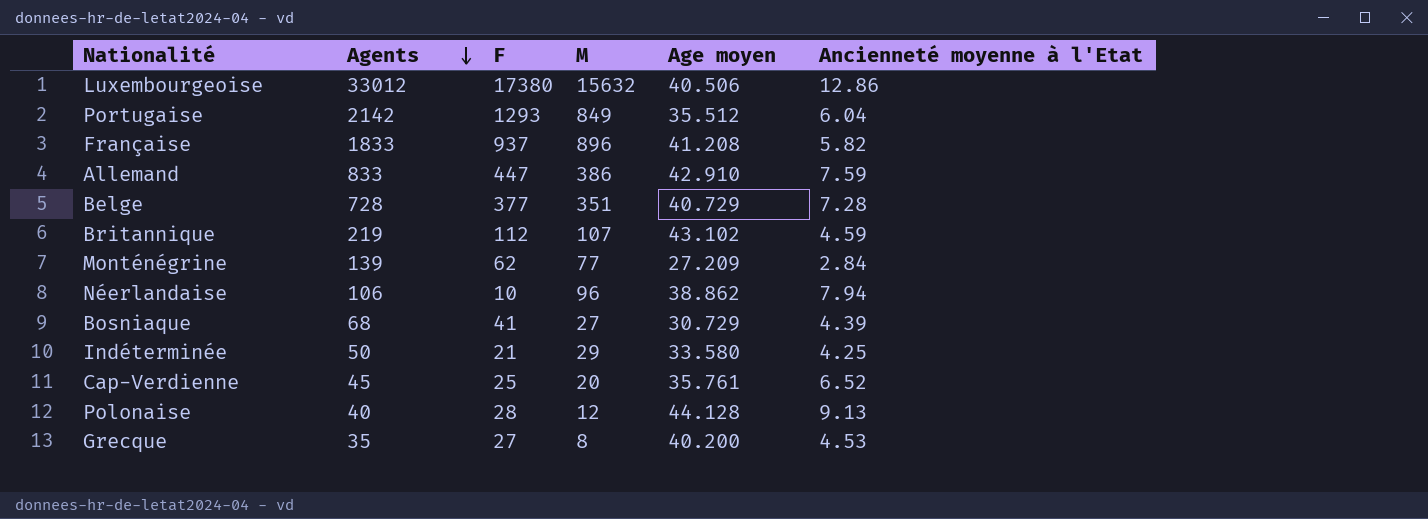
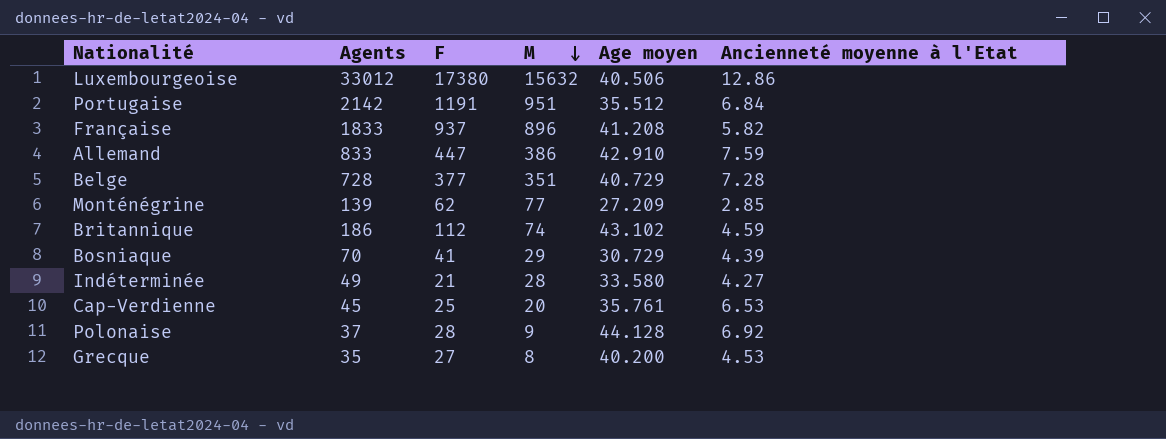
row order: Agents descending -> M descending
row Néerlandaise: 106 | 10 | 96 | 38.862 | 7.94 -> none
Portugaise | F: 1293 -> 1191
Portugaise | M: 849 -> 951
Portugaise | Ancienneté moyenne à l'Etat: 6.04 -> 6.84
Monténégrine | Ancienneté moyenne à l'Etat: 2.84 -> 2.85
Britannique | Agents: 219 -> 186
Britannique | M: 107 -> 74
Bosniaque | Agents: 68 -> 70
Bosniaque | M: 27 -> 29
Indéterminée | Agents: 50 -> 49
Indéterminée | M: 29 -> 28
Indéterminée | Ancienneté moyenne à l'Etat: 4.25 -> 4.27
Cap-Verdienne | Ancienneté moyenne à l'Etat: 6.52 -> 6.53
Polonaise | Agents: 40 -> 37
Polonaise | M: 12 -> 9
Polonaise | Ancienneté moyenne à l'Etat: 9.13 -> 6.92

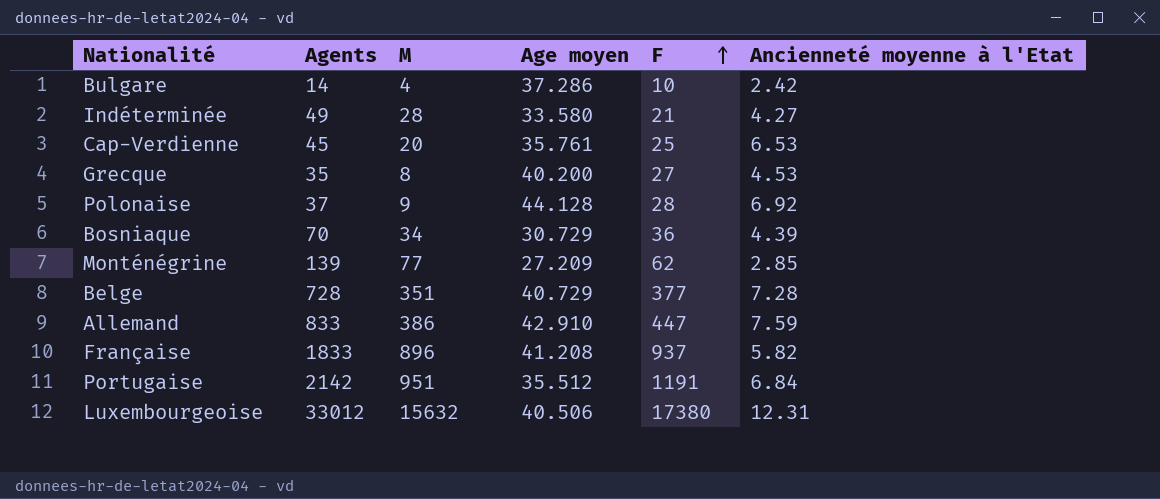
row order: M descending -> F ascending
column F | position: 3 -> 5
row Britannique: 186 | 112 | 74 | 43.102 | 4.59 -> none
row Bulgare: none -> 14 | 4 | 37.286 | 10 | 2.42
Bosniaque | M: 29 -> 34
Bosniaque | F: 41 -> 36
Luxembourgeoise | Ancienneté moyenne à l'Etat: 12.86 -> 12.31

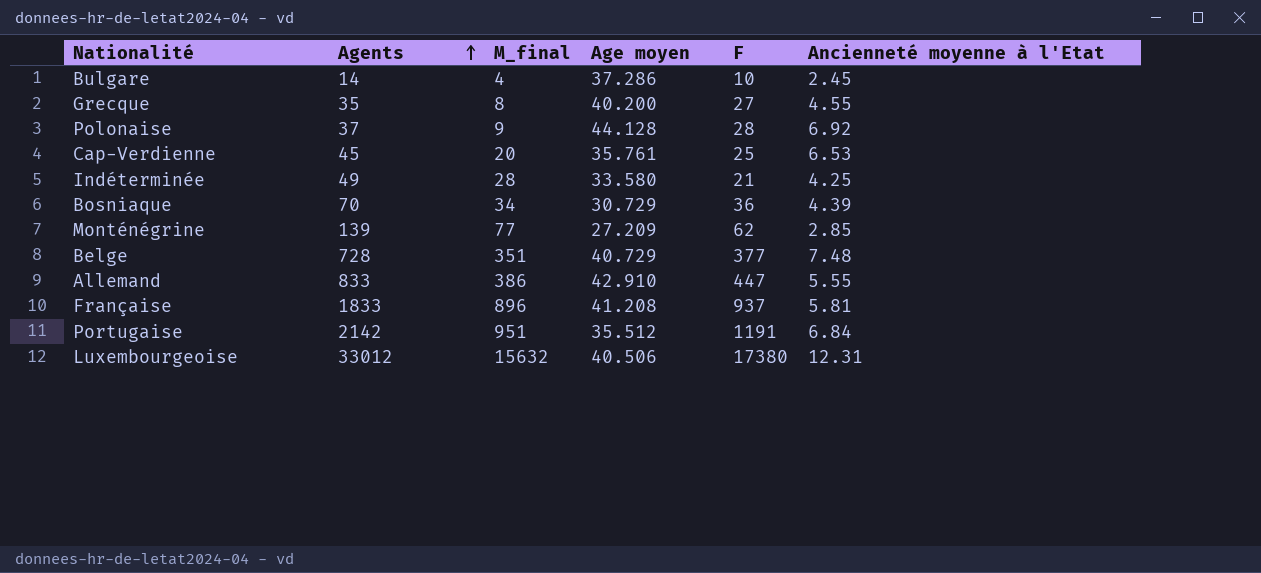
row order: F ascending -> Agents ascending
column name: M -> M_final
Bulgare | Ancienneté moyenne à l'Etat: 2.42 -> 2.45
Grecque | Ancienneté moyenne à l'Etat: 4.53 -> 4.55
Indéterminée | Ancienneté moyenne à l'Etat: 4.27 -> 4.25
Belge | Ancienneté moyenne à l'Etat: 7.28 -> 7.48
Allemand | Ancienneté moyenne à l'Etat: 7.59 -> 5.55
Française | Ancienneté moyenne à l'Etat: 5.82 -> 5.81

